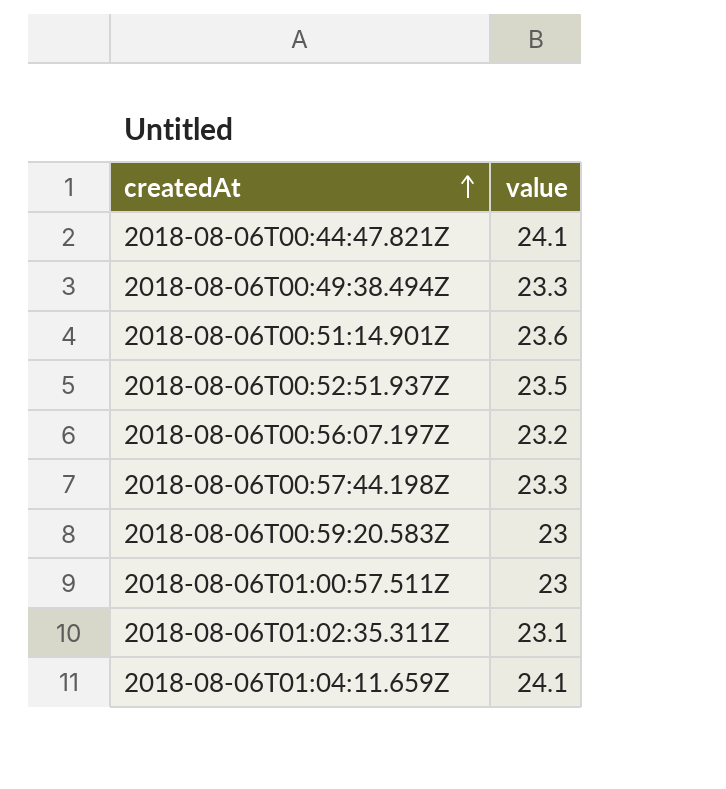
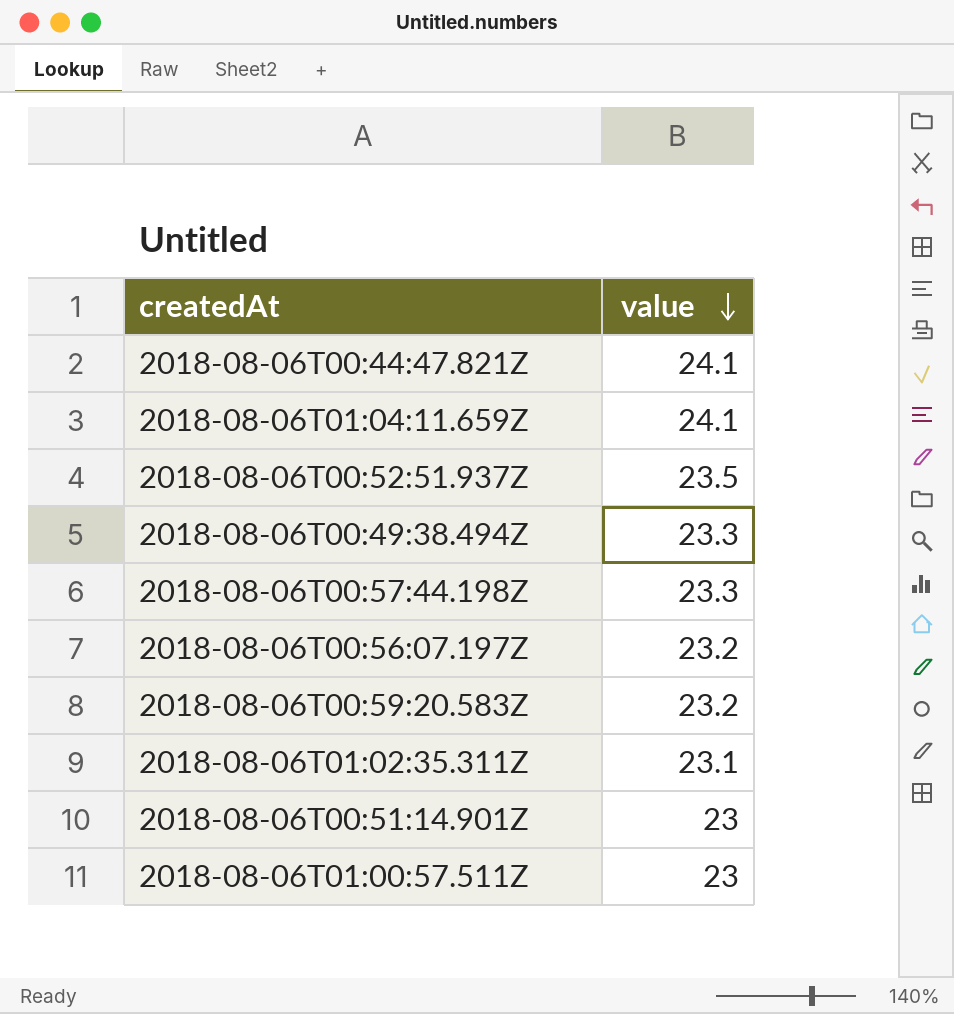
row order: createdAt ascending -> value descending
2018-08-06T00:59:20.583Z | value: 23 -> 23.2
2018-08-06T00:51:14.901Z | value: 23.6 -> 23

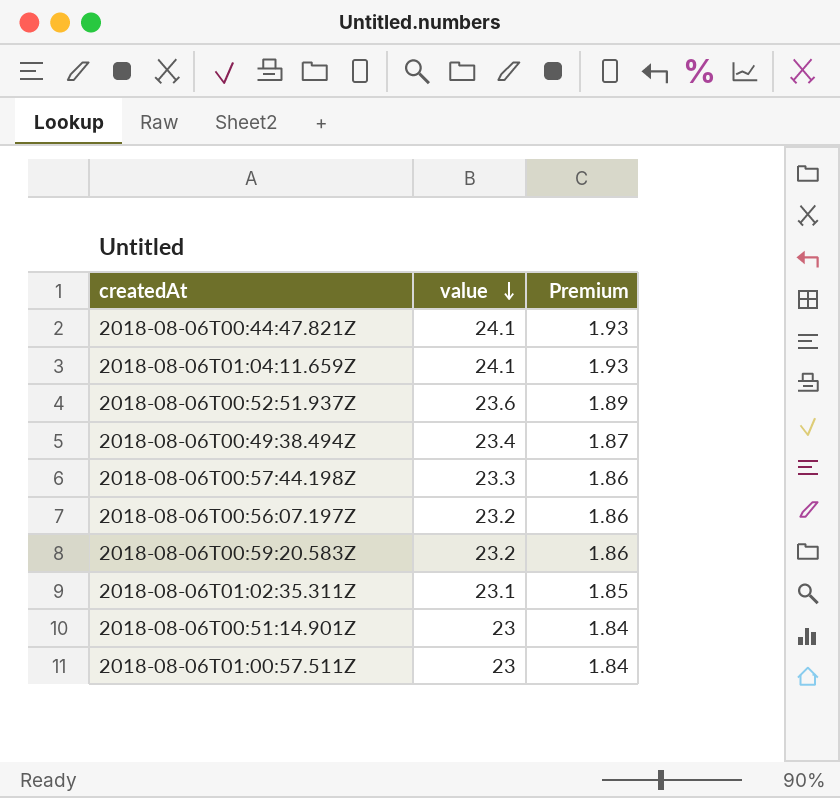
column Premium | formula: none -> [value] * 0.08
2018-08-06T00:52:51.937Z | value: 23.5 -> 23.6
2018-08-06T00:49:38.494Z | value: 23.3 -> 23.4

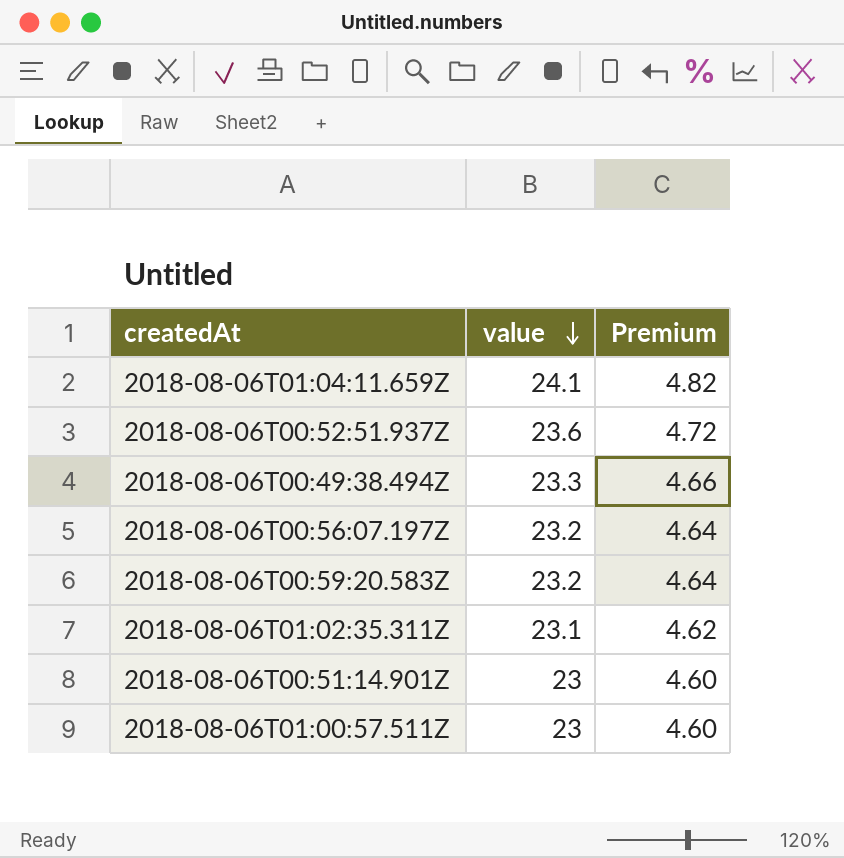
column Premium | formula: [value] * 0.08 -> [value] * 0.2
row 2018-08-06T00:44:47.821Z: 24.1 | 1.93 -> none
row 2018-08-06T00:57:44.198Z: 23.3 | 1.86 -> none
2018-08-06T00:49:38.494Z | value: 23.4 -> 23.3

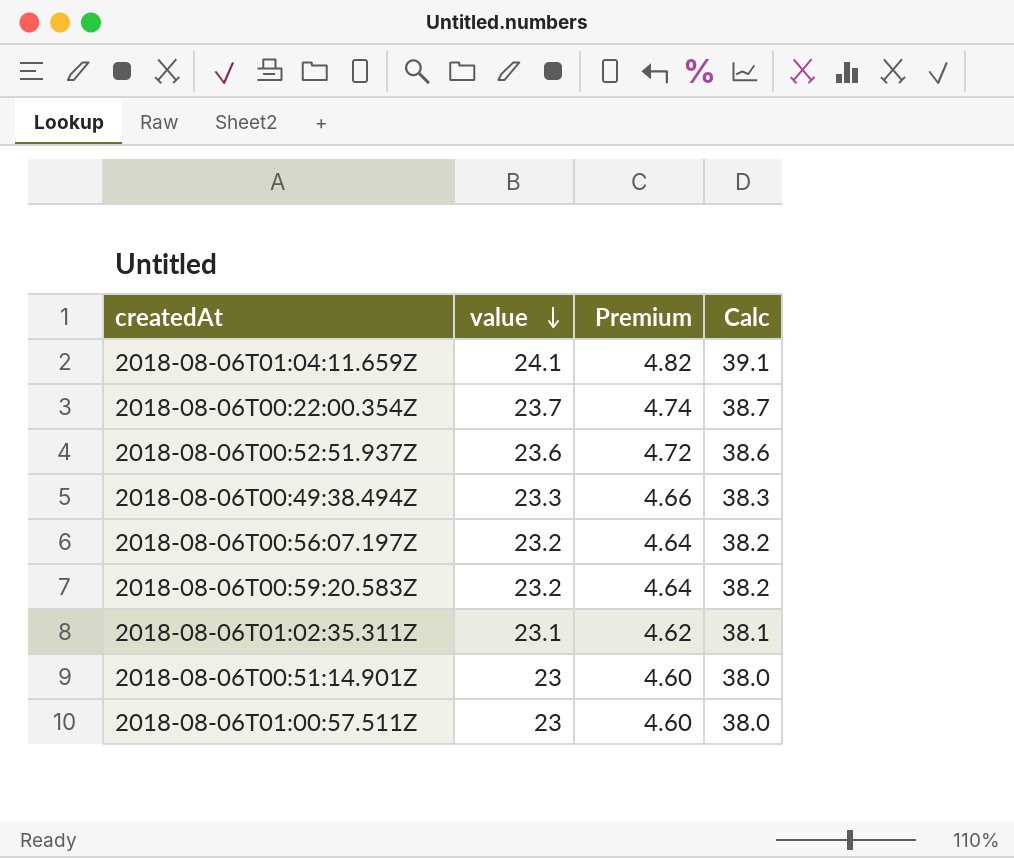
column Calc | formula: none -> [value] + 15
row 2018-08-06T00:22:00.354Z: none -> 23.7 | 4.74 | 38.7

